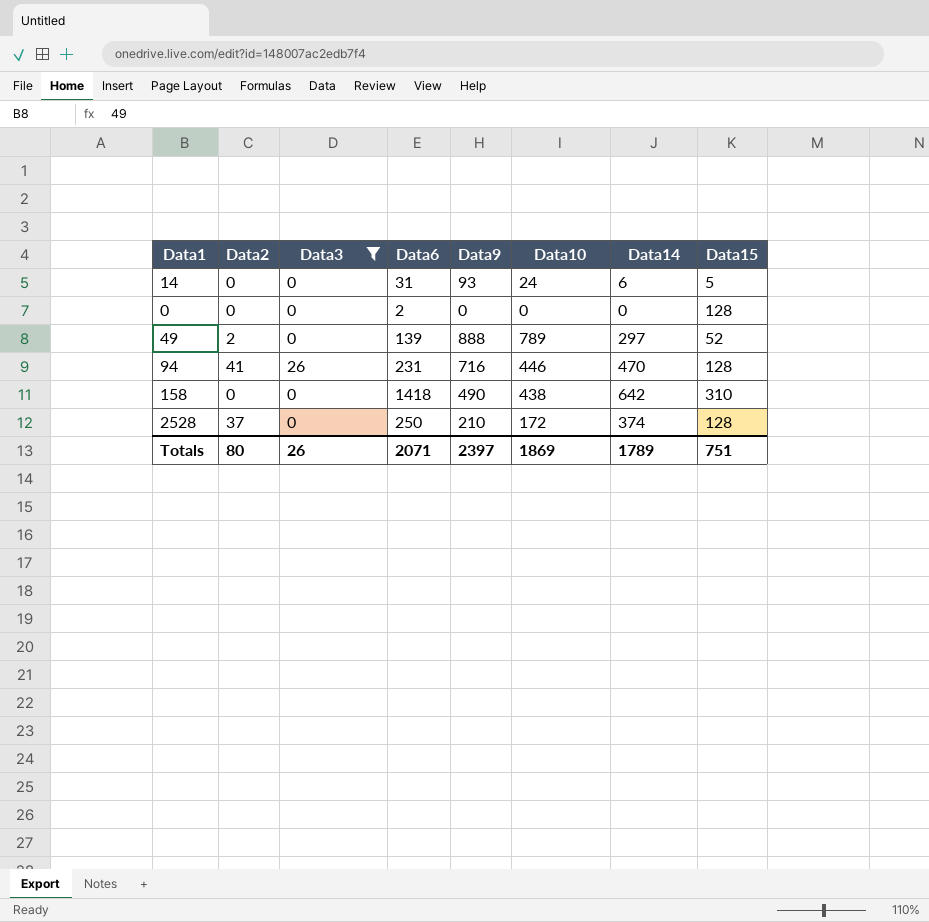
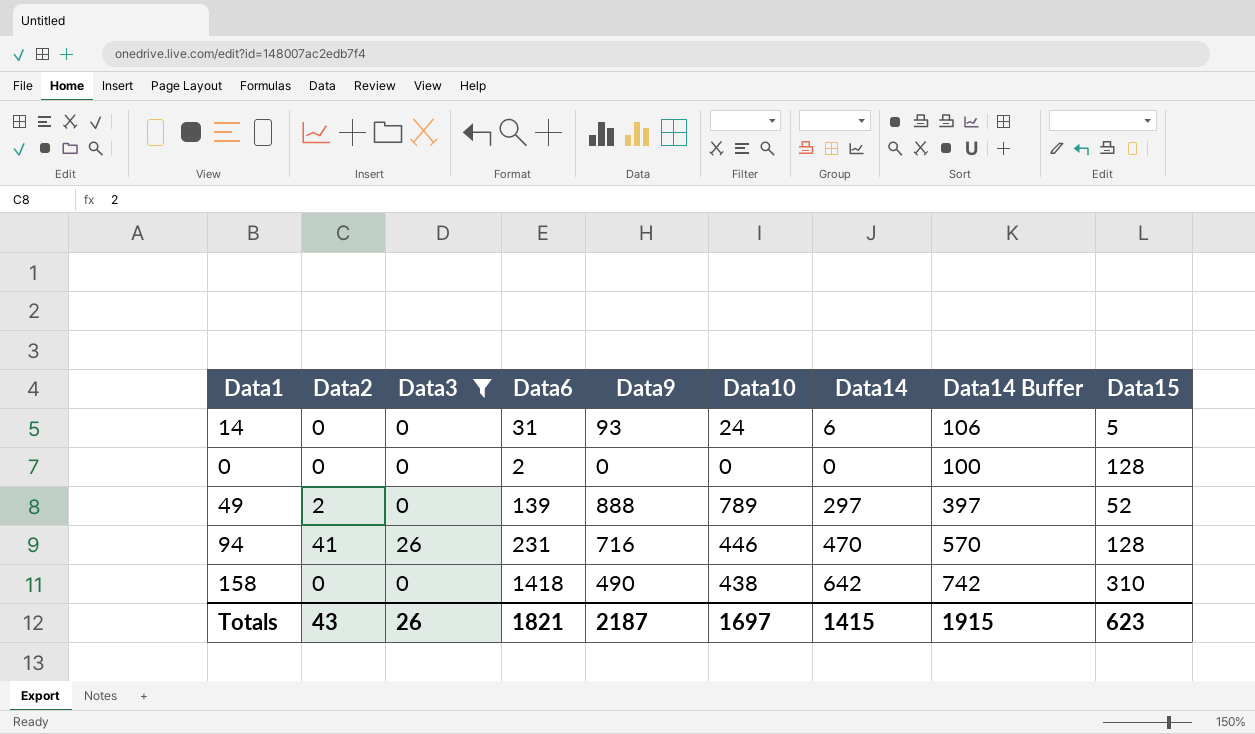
column Data14 Buffer | formula: none -> [Data14] + 100
row 2528: 37 | 0 | 250 | 210 | 172 | 374 | 128 -> none
Totals | Data2: 80 -> 43
Totals | Data6: 2071 -> 1821
Totals | Data9: 2397 -> 2187
Totals | Data10: 1869 -> 1697
Totals | Data14: 1789 -> 1415
Totals | Data15: 751 -> 623

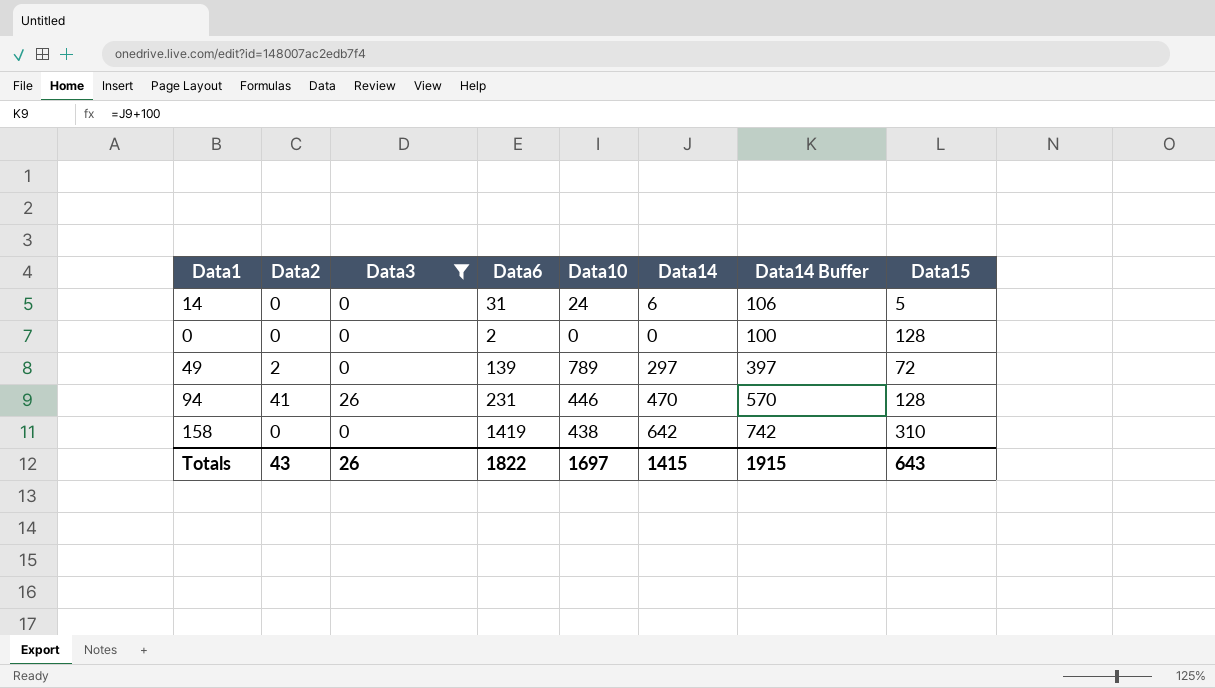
column Data9 | position: 5 -> none
49 | Data15: 52 -> 72
158 | Data6: 1418 -> 1419
Totals | Data6: 1821 -> 1822
Totals | Data15: 623 -> 643

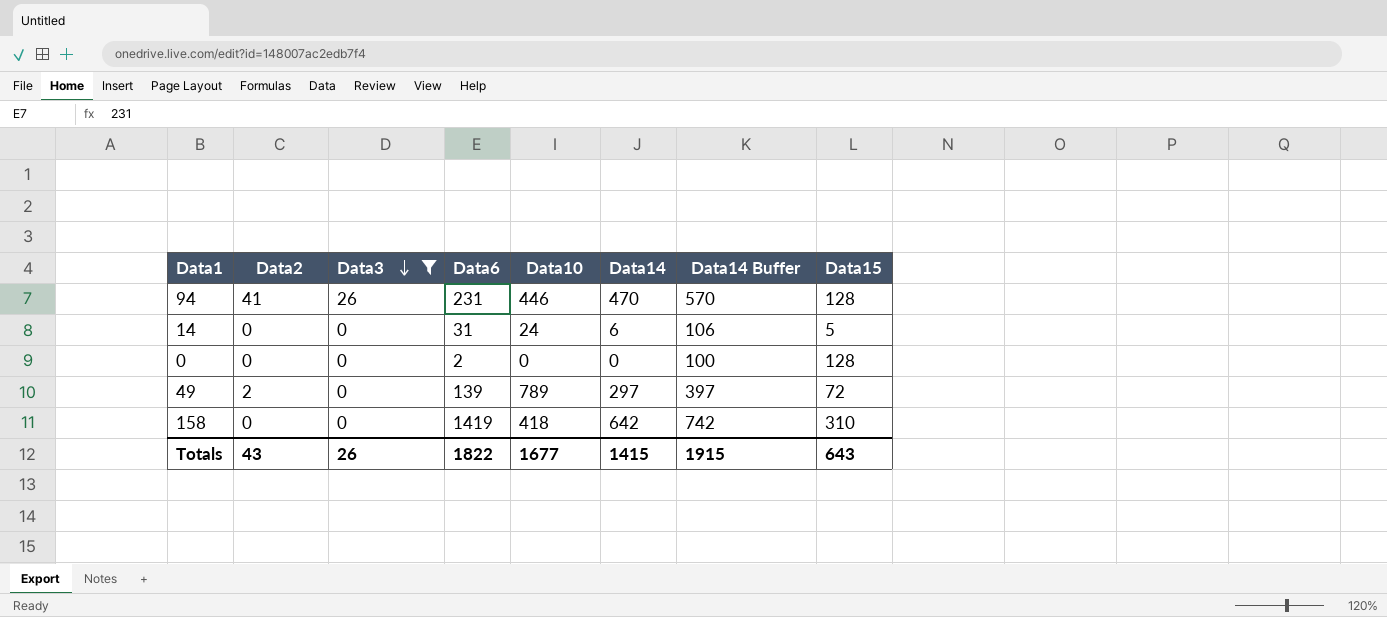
row order: none -> Data3 descending
158 | Data10: 438 -> 418
Totals | Data10: 1697 -> 1677

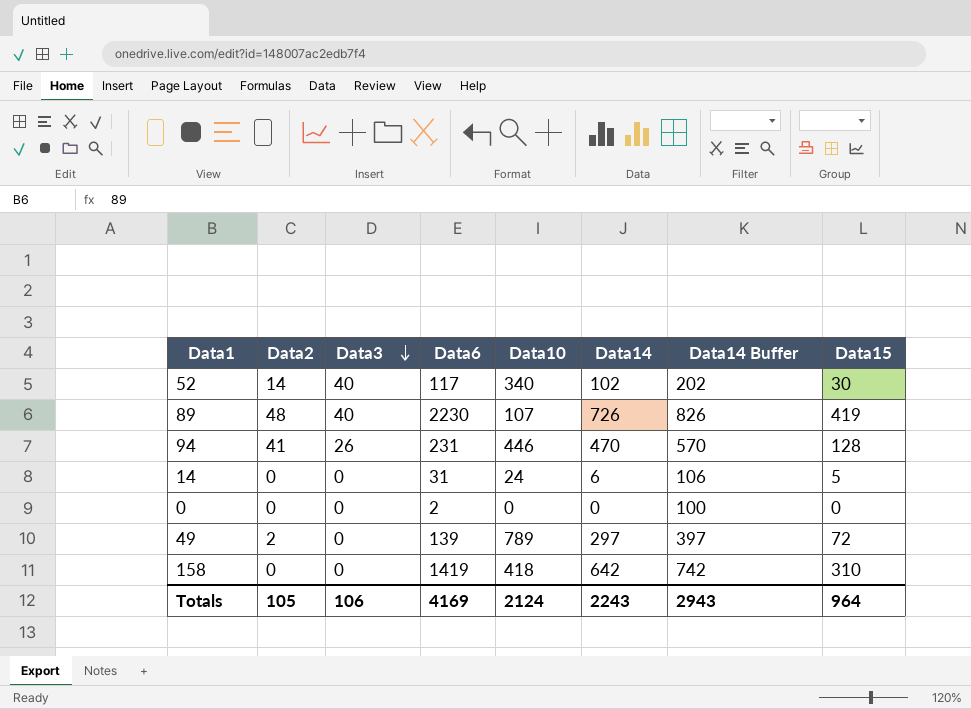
filter: Data3 != 40 -> none
0 | Data15: 128 -> 0
Totals | Data2: 43 -> 105
Totals | Data3: 26 -> 106
Totals | Data6: 1822 -> 4169
Totals | Data10: 1677 -> 2124
Totals | Data14: 1415 -> 2243
Totals | Data14 Buffer: 1915 -> 2943
Totals | Data15: 643 -> 964

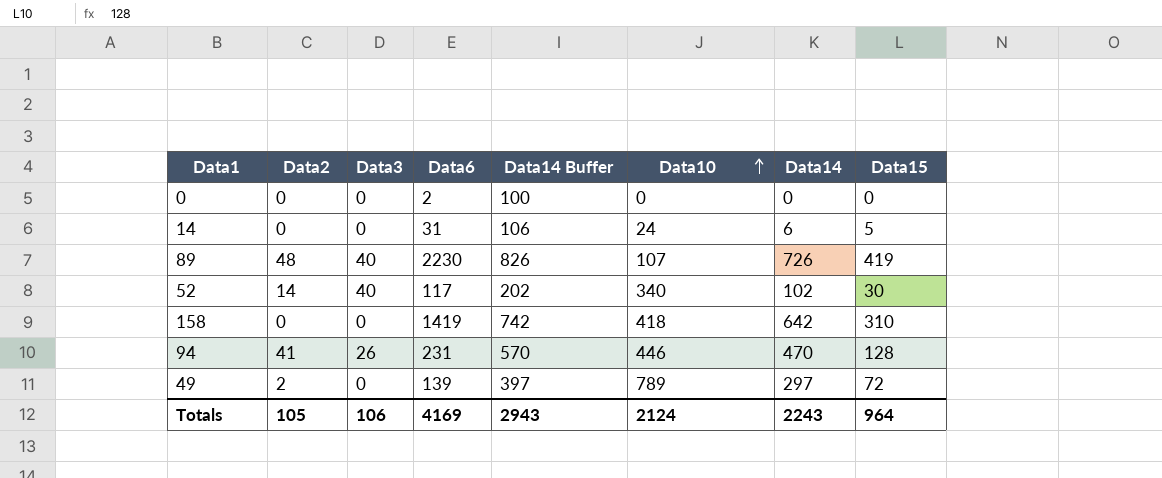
row order: Data3 descending -> Data10 ascending
column Data14 Buffer | position: 7 -> 5

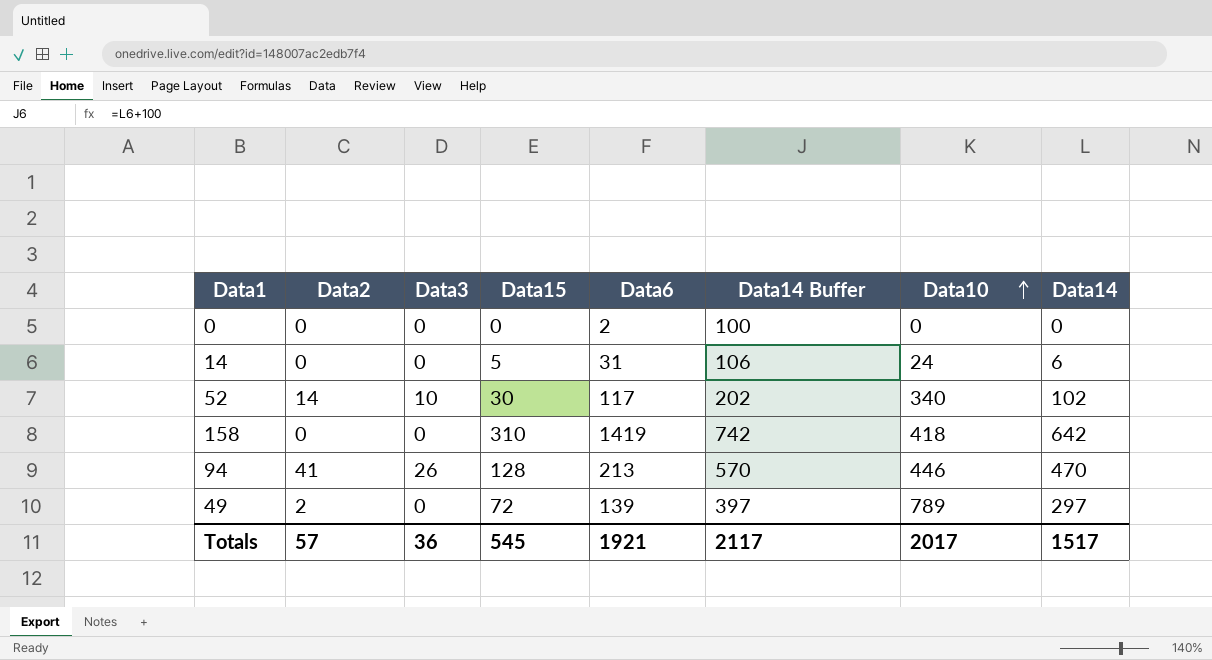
column Data15 | position: 8 -> 4
row 89: 48 | 40 | 2230 | 826 | 107 | 726 | 419 -> none
52 | Data3: 40 -> 10
94 | Data6: 231 -> 213
Totals | Data2: 105 -> 57
Totals | Data3: 106 -> 36
Totals | Data15: 964 -> 545
Totals | Data6: 4169 -> 1921
Totals | Data14 Buffer: 2943 -> 2117
Totals | Data10: 2124 -> 2017
Totals | Data14: 2243 -> 1517

